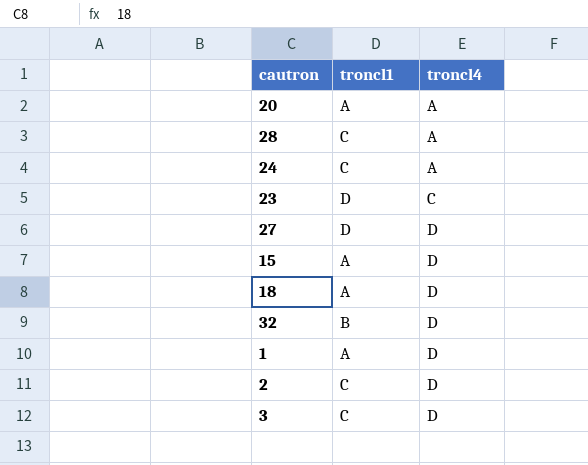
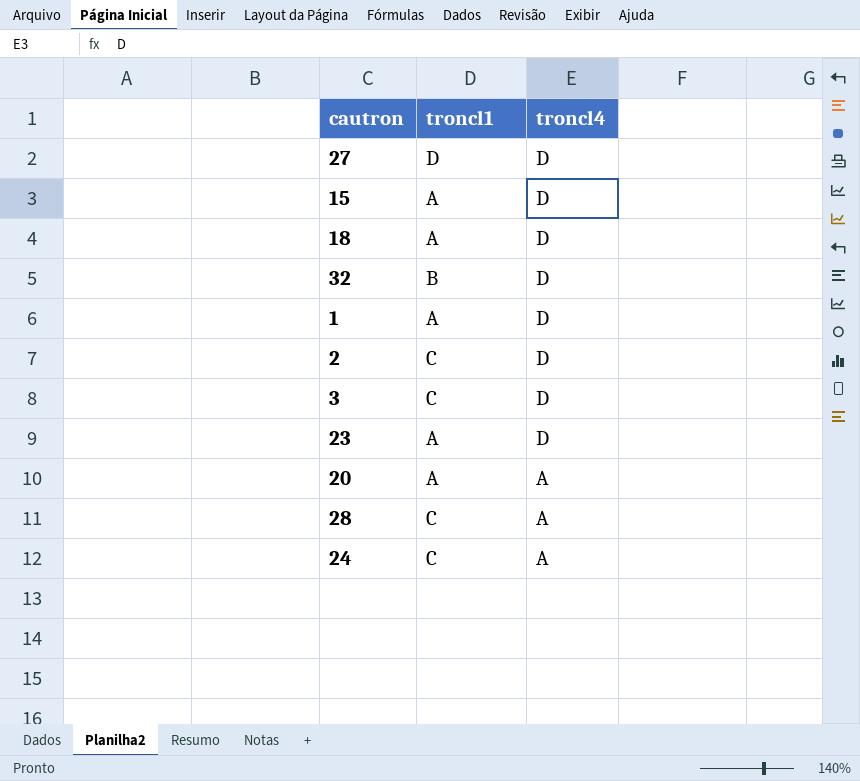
row order: troncl4 ascending -> troncl4 descending
23 | troncl1: D -> A
23 | troncl4: C -> D

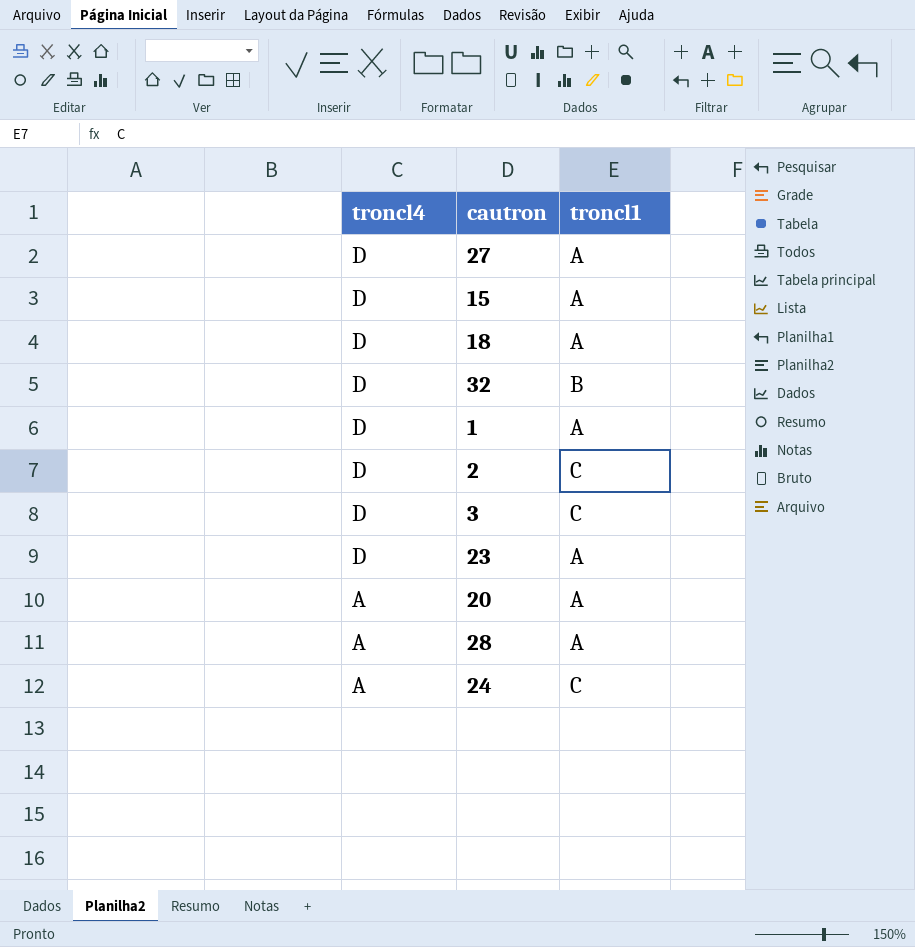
column troncl4 | position: 3 -> 1
27 | troncl1: D -> A
28 | troncl1: C -> A

